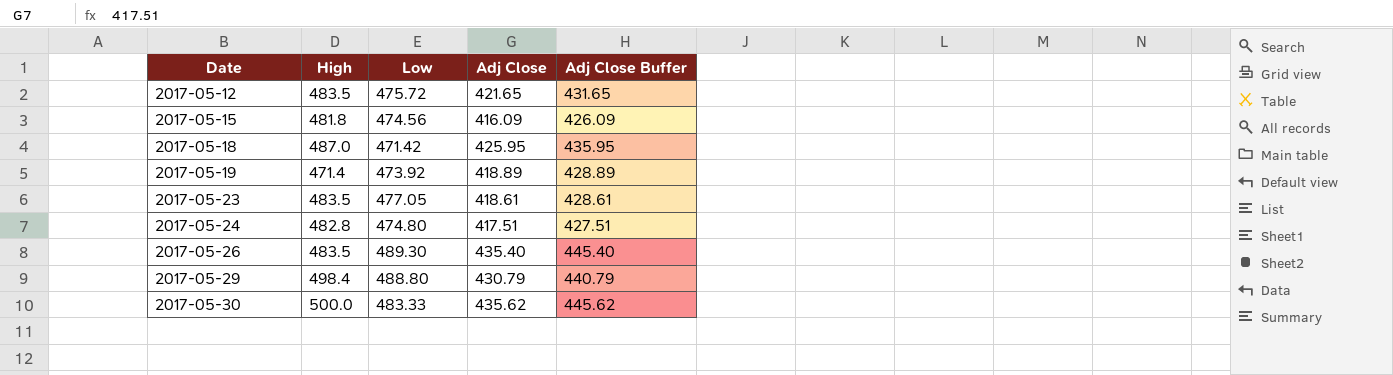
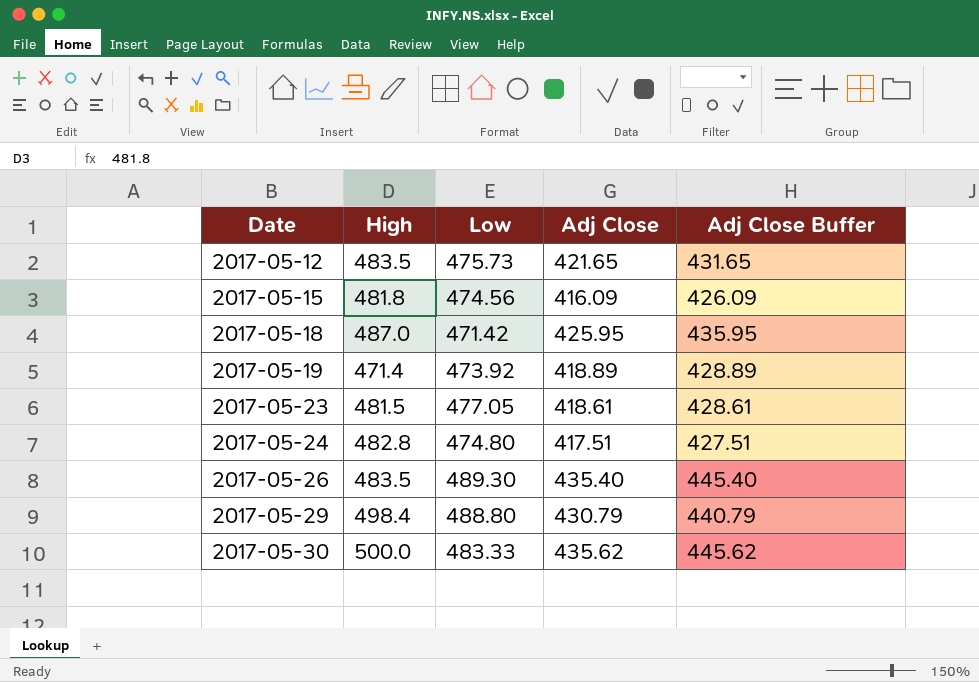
2017-05-12 | Low: 475.72 -> 475.73
2017-05-23 | High: 483.5 -> 481.5

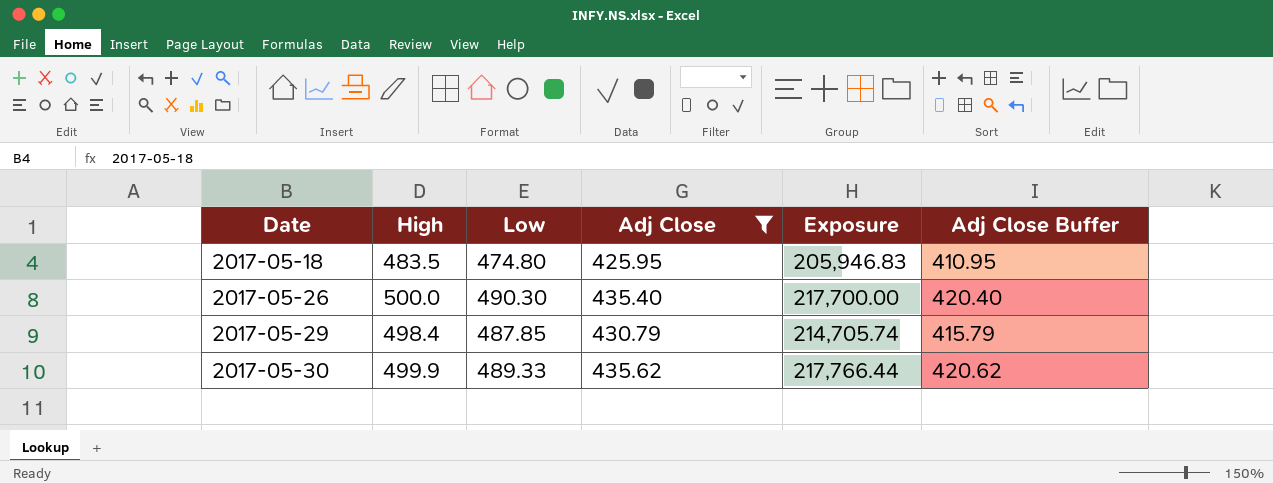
filter: none -> Adj Close >= 425.95
column Exposure | formula: none -> [High] * [Adj Close]
column Adj Close Buffer | formula: [Adj Close] + 10 -> [Adj Close] - 15
2017-05-18 | High: 487.0 -> 483.5
2017-05-18 | Low: 471.42 -> 474.80
2017-05-26 | High: 483.5 -> 500.0
2017-05-26 | Low: 489.30 -> 490.30
2017-05-29 | Low: 488.80 -> 487.85
2017-05-30 | High: 500.0 -> 499.9
2017-05-30 | Low: 483.33 -> 489.33

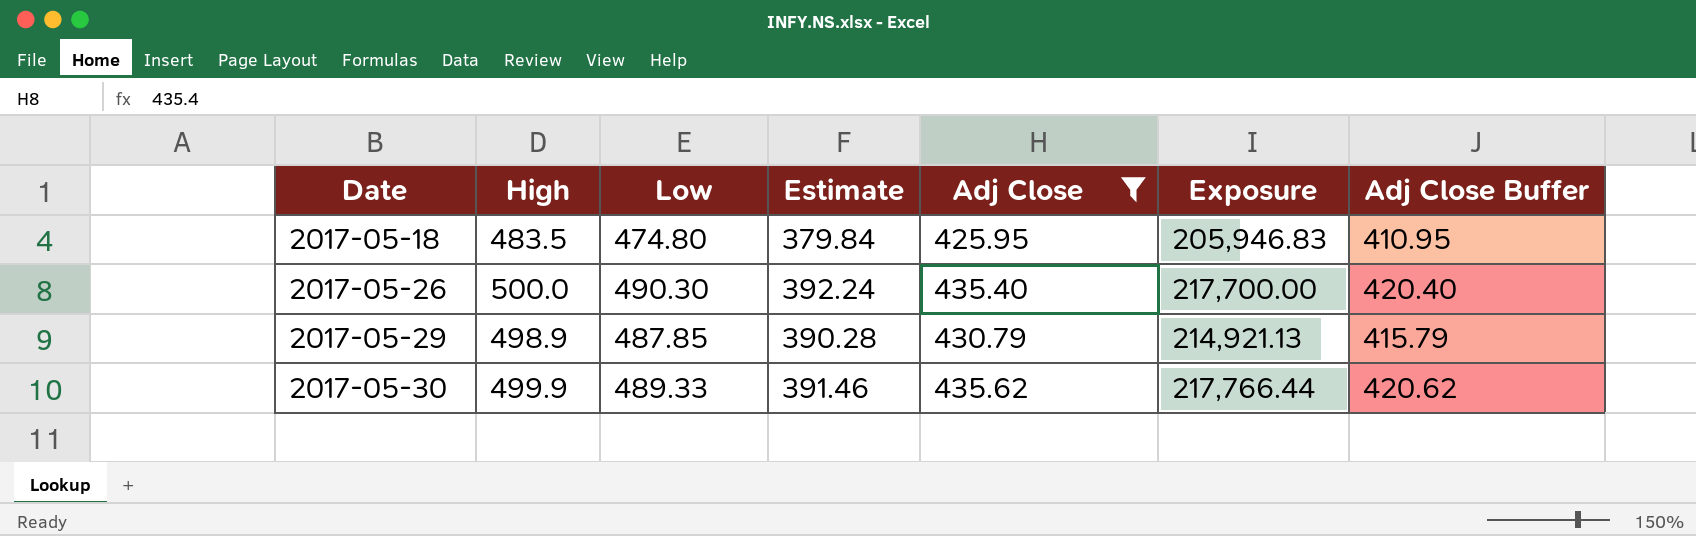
column Estimate | formula: none -> [Low] * 0.8
2017-05-29 | High: 498.4 -> 498.9
2017-05-29 | Exposure: 214,705.74 -> 214,921.13

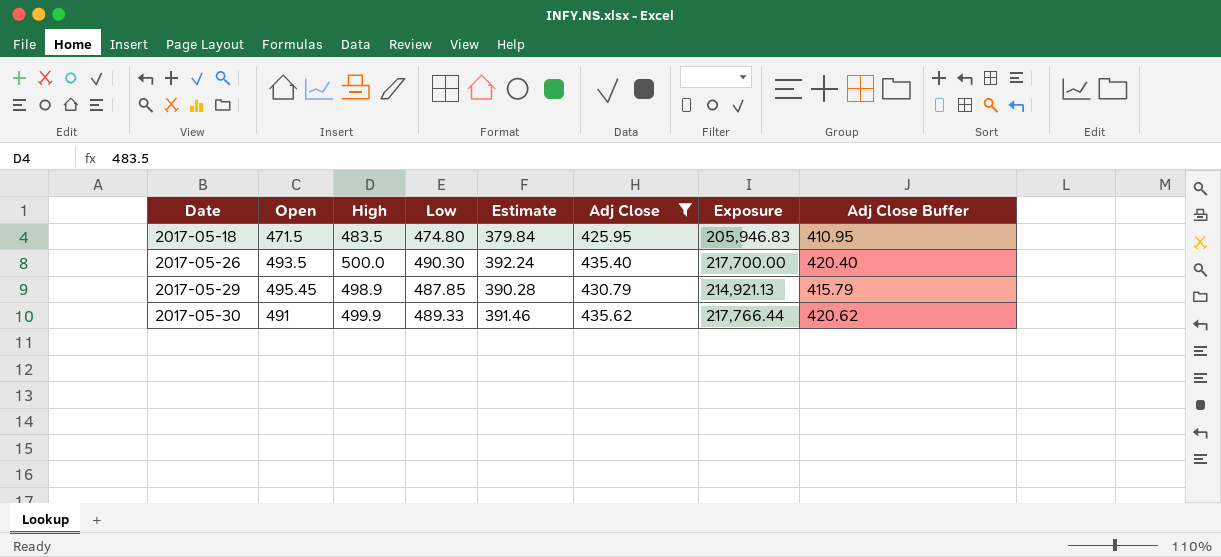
column Open | position: none -> 2

